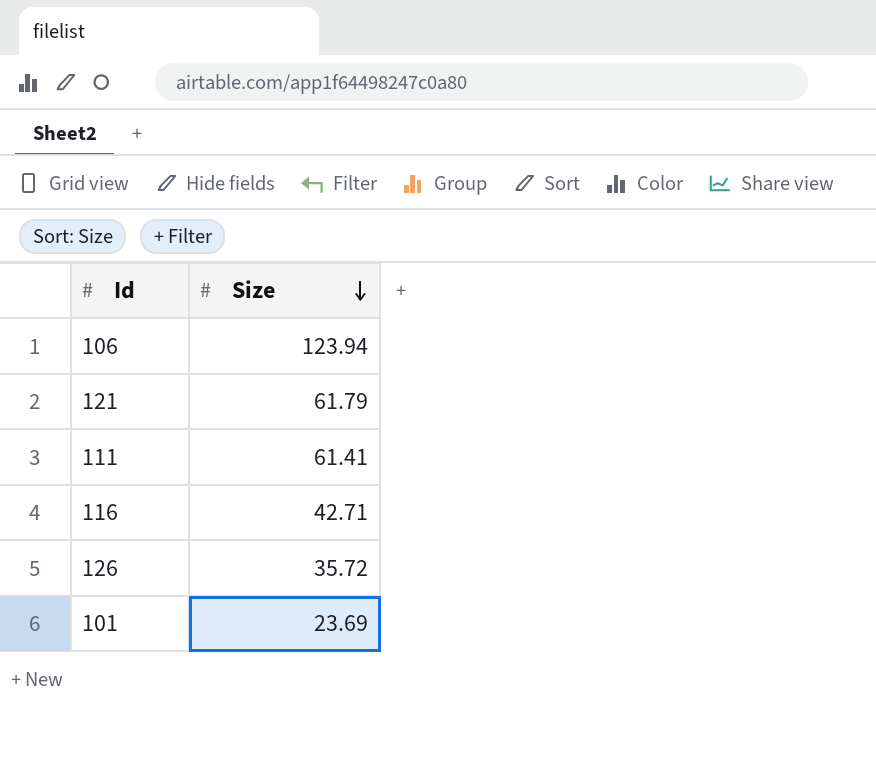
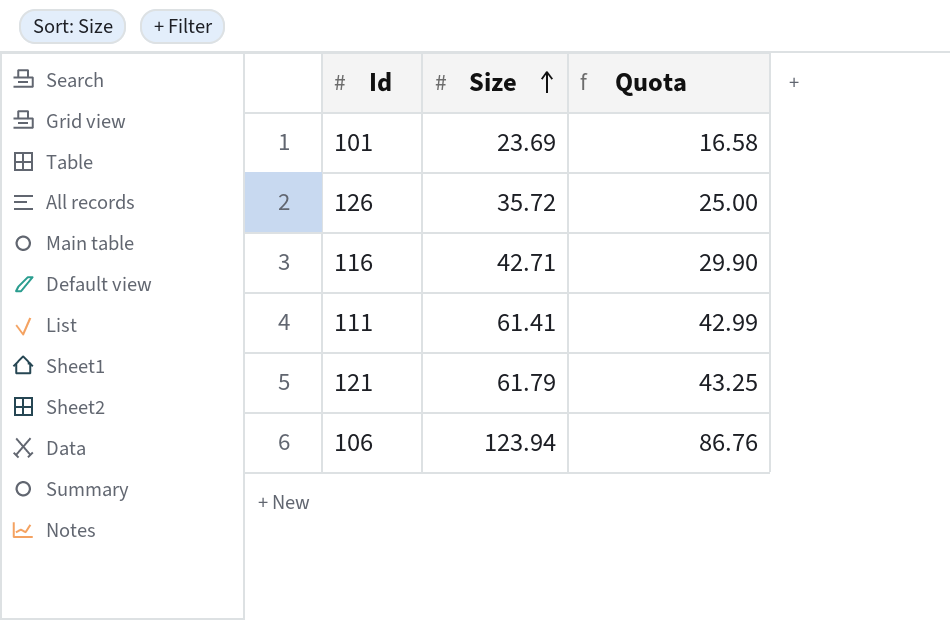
row order: Size descending -> Size ascending
column Quota | formula: none -> [Size] * 0.7

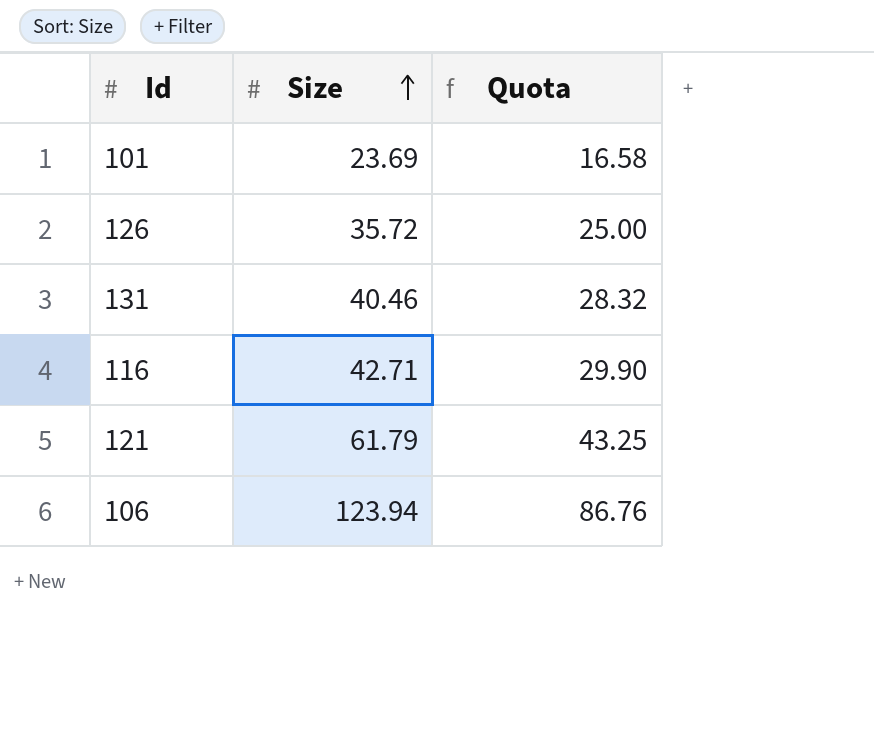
row 111: 61.41 | 42.99 -> none
row 131: none -> 40.46 | 28.32

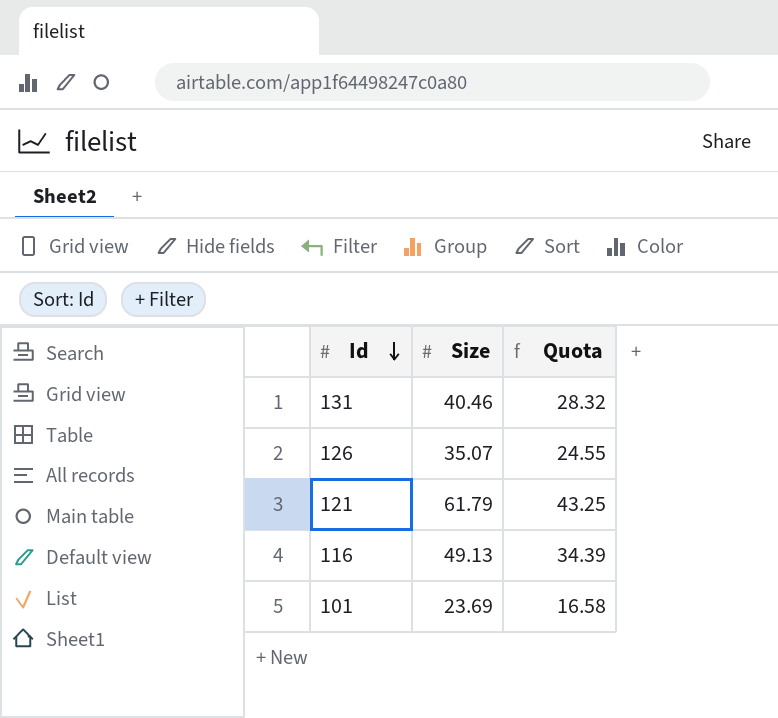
row order: Size ascending -> Id descending
row 106: 123.94 | 86.76 -> none
126 | Size: 35.72 -> 35.07
126 | Quota: 25.00 -> 24.55
116 | Size: 42.71 -> 49.13
116 | Quota: 29.90 -> 34.39

